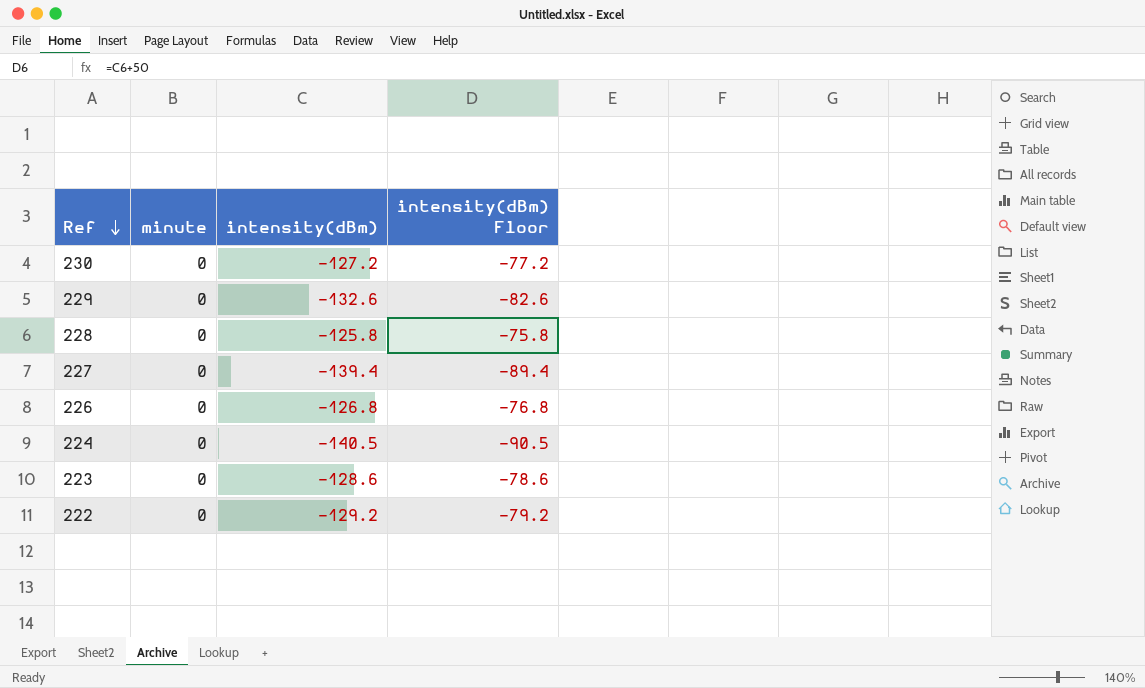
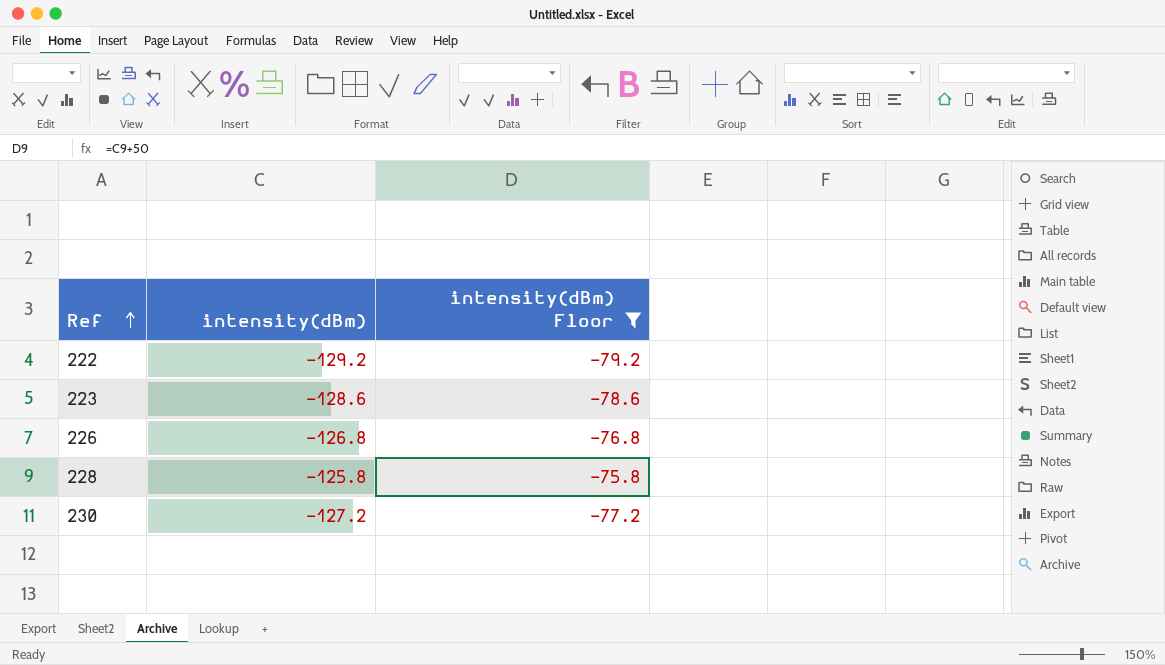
filter: none -> intensity(dBm) Floor >= -79.2
row order: Ref descending -> Ref ascending
column minute | position: 2 -> none

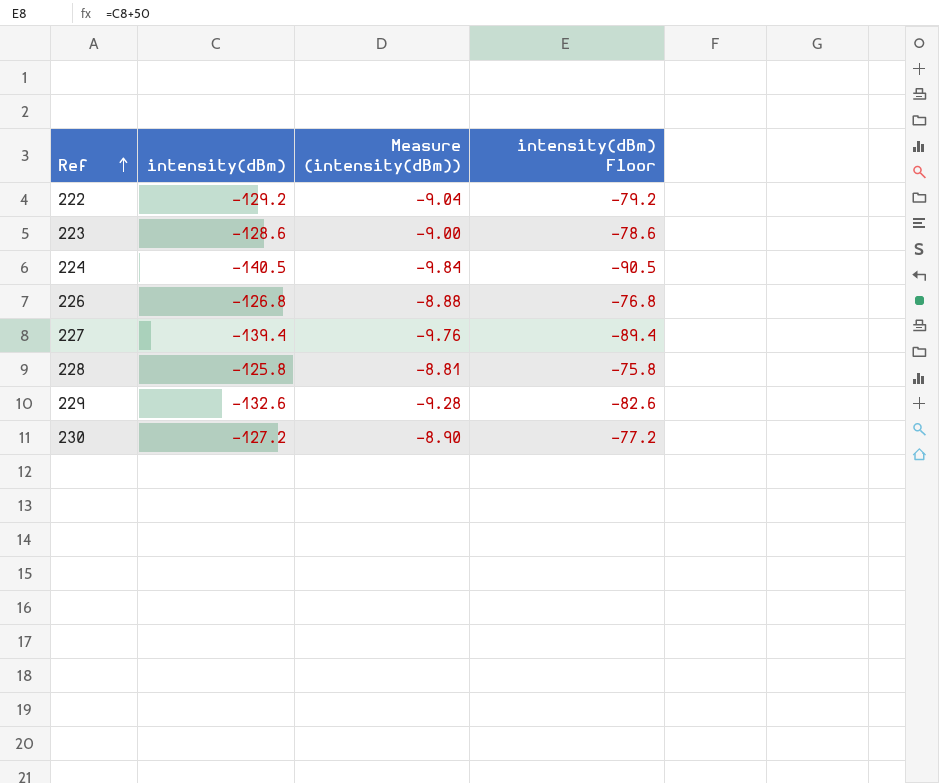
filter: intensity(dBm) Floor >= -79.2 -> none
column Measure (intensity(dBm)) | formula: none -> [intensity(dBm)] * 0.07

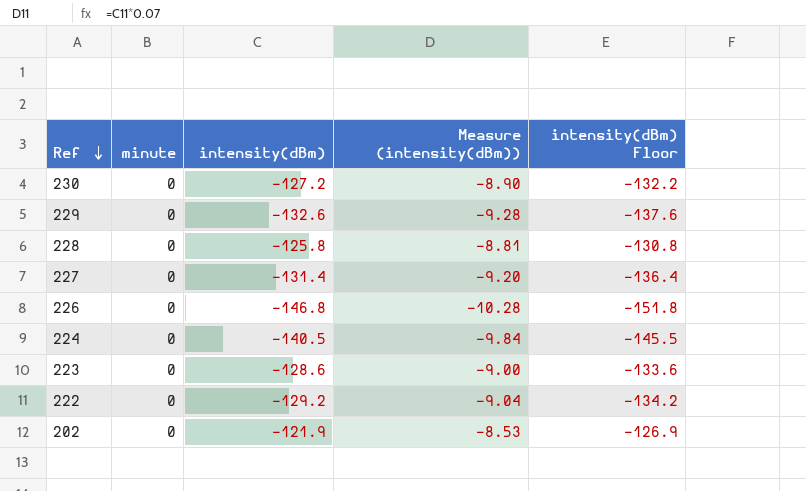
row order: Ref ascending -> Ref descending
column minute | position: none -> 2
column intensity(dBm) Floor | formula: [intensity(dBm)] + 50 -> [intensity(dBm)] - 5
227 | intensity(dBm): -139.4 -> -131.4
227 | Measure (intensity(dBm)): -9.76 -> -9.20
226 | intensity(dBm): -126.8 -> -146.8
226 | Measure (intensity(dBm)): -8.88 -> -10.28
row 202: none -> 0 | -121.9 | -8.53 | -126.9

